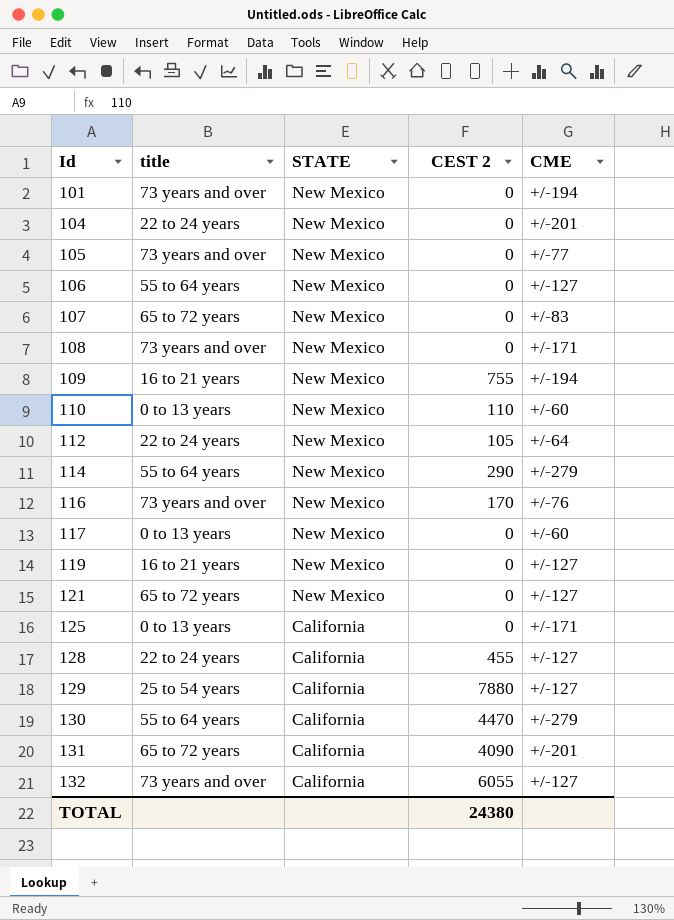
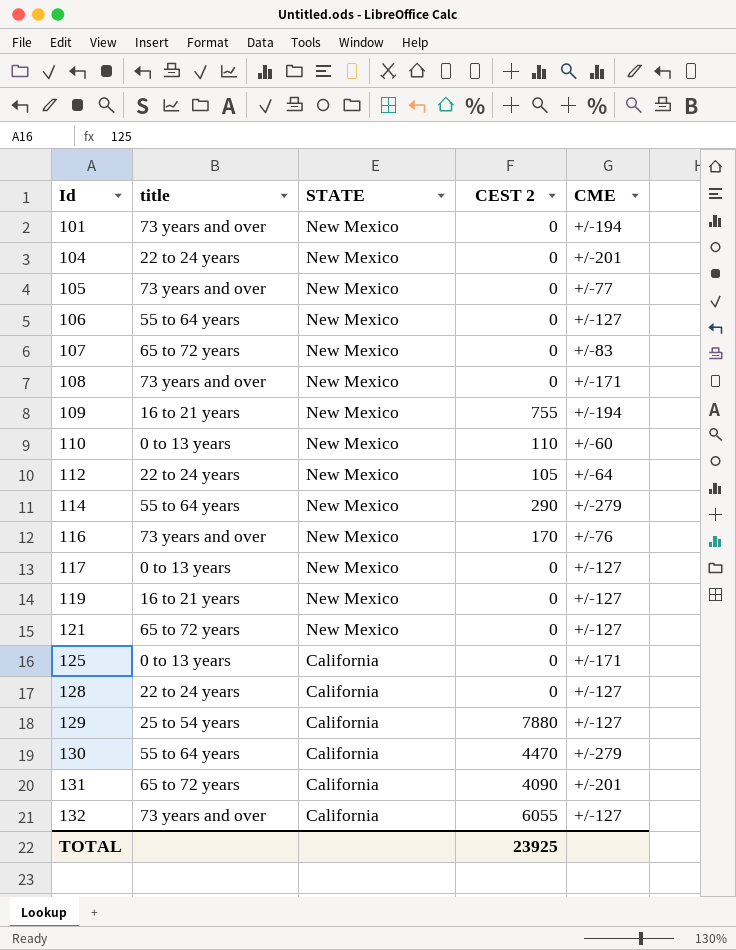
117 | CME: +/-60 -> +/-127
128 | CEST 2: 455 -> 0
TOTAL | CEST 2: 24380 -> 23925

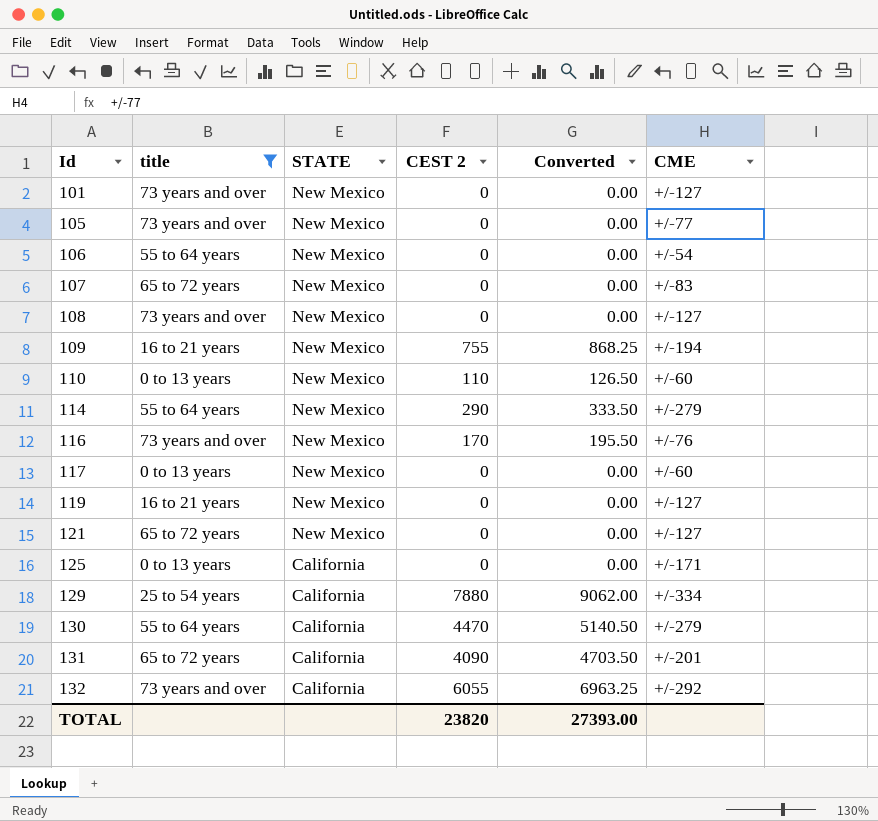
filter: none -> title != 22 to 24 years
column Converted | formula: none -> [CEST 2] * 1.15
101 | CME: +/-194 -> +/-127
106 | CME: +/-127 -> +/-54
108 | CME: +/-171 -> +/-127
117 | CME: +/-127 -> +/-60
129 | CME: +/-127 -> +/-334
132 | CME: +/-127 -> +/-292
TOTAL | CEST 2: 23925 -> 23820

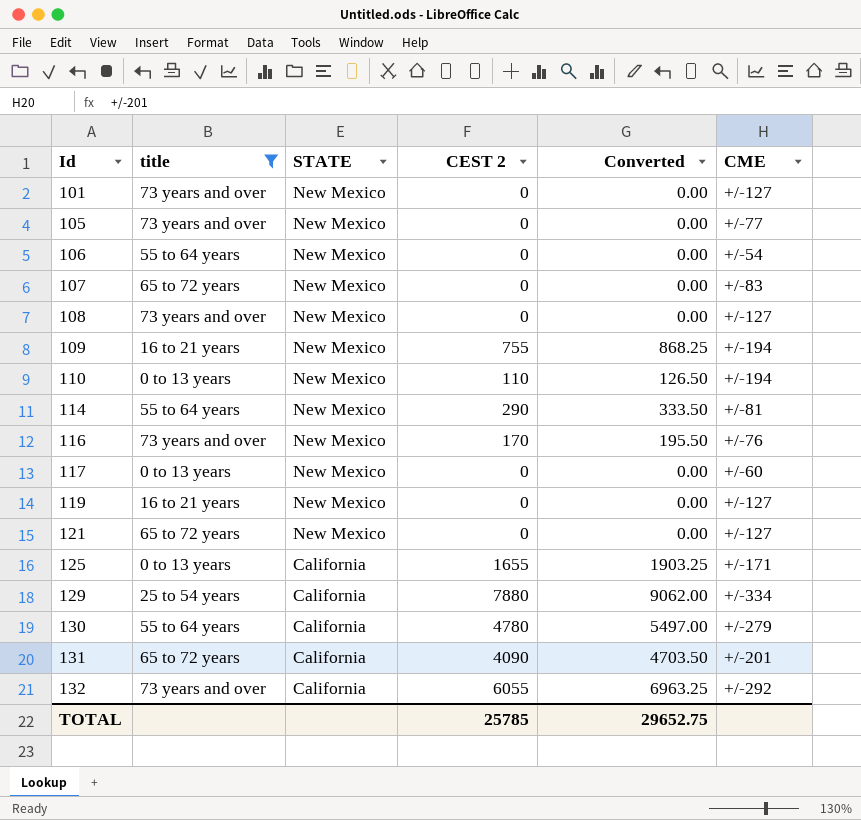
110 | CME: +/-60 -> +/-194
114 | CME: +/-279 -> +/-81
125 | CEST 2: 0 -> 1655
125 | Converted: 0.00 -> 1903.25
130 | CEST 2: 4470 -> 4780
130 | Converted: 5140.50 -> 5497.00
TOTAL | CEST 2: 23820 -> 25785
TOTAL | Converted: 27393.00 -> 29652.75

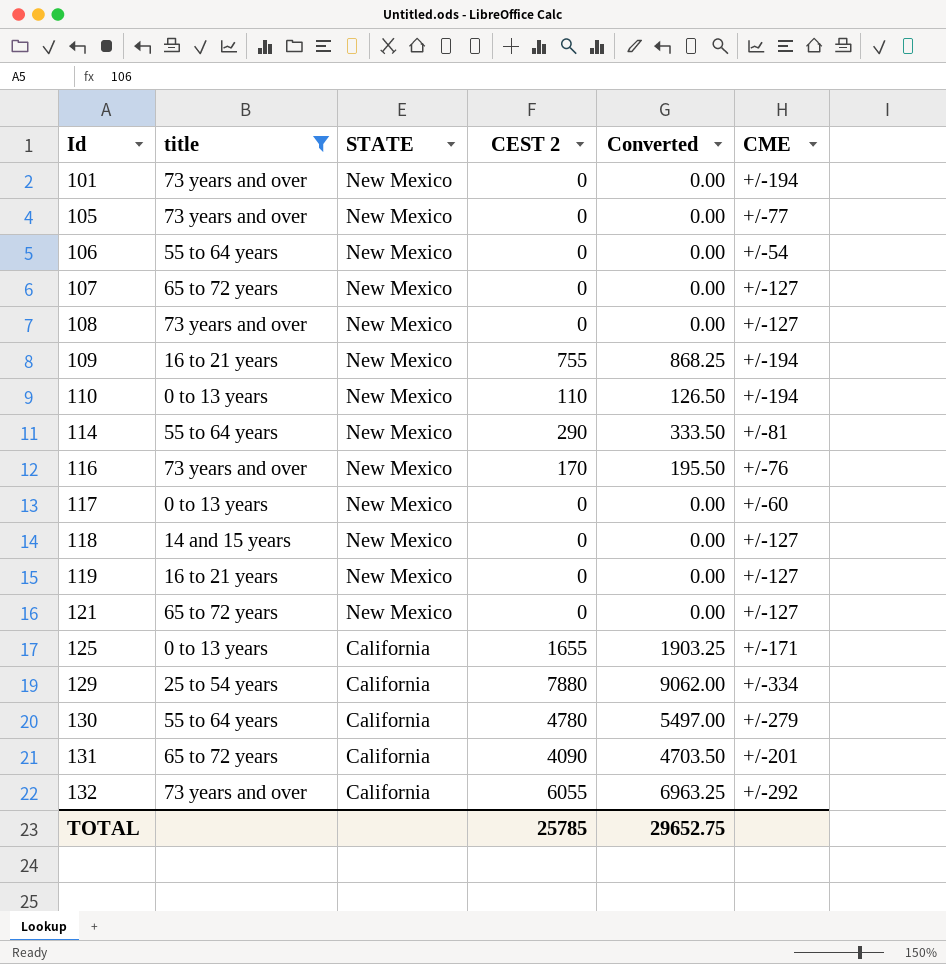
101 | CME: +/-127 -> +/-194
107 | CME: +/-83 -> +/-127
row 118: none -> 14 and 15 years | New Mexico | 0 | 0.00 | +/-127

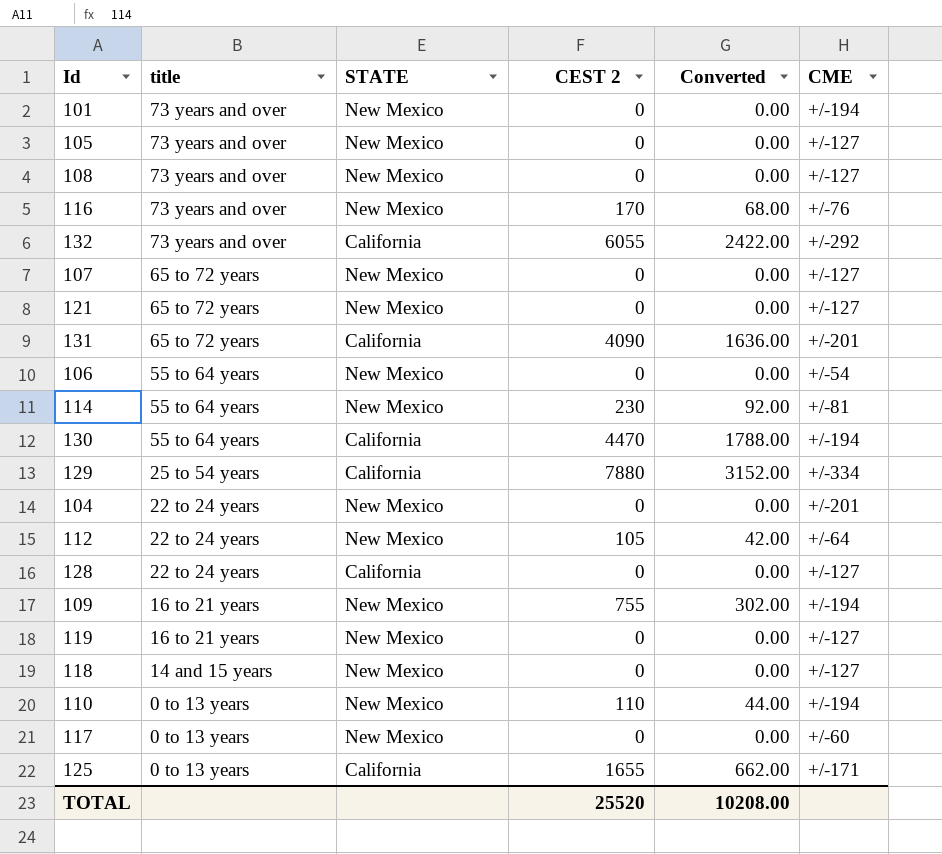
filter: title != 22 to 24 years -> none
row order: Id ascending -> title descending
column Converted | formula: [CEST 2] * 1.15 -> [CEST 2] * 0.4
105 | CME: +/-77 -> +/-127
114 | CEST 2: 290 -> 230
130 | CEST 2: 4780 -> 4470
130 | CME: +/-279 -> +/-194
TOTAL | CEST 2: 25785 -> 25520
TOTAL | Converted: 29652.75 -> 10208.00

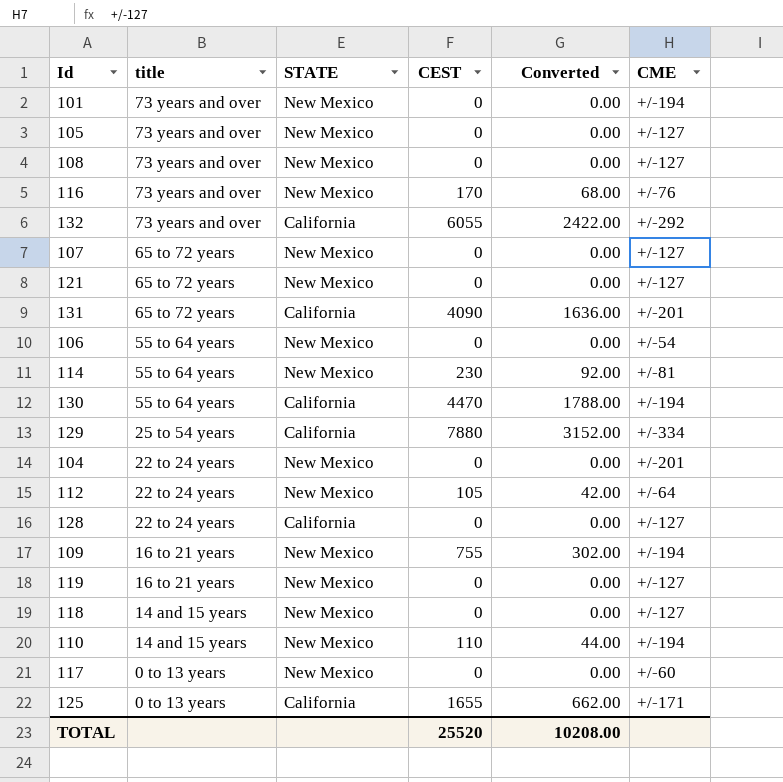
column name: CEST 2 -> CEST
110 | title: 0 to 13 years -> 14 and 15 years

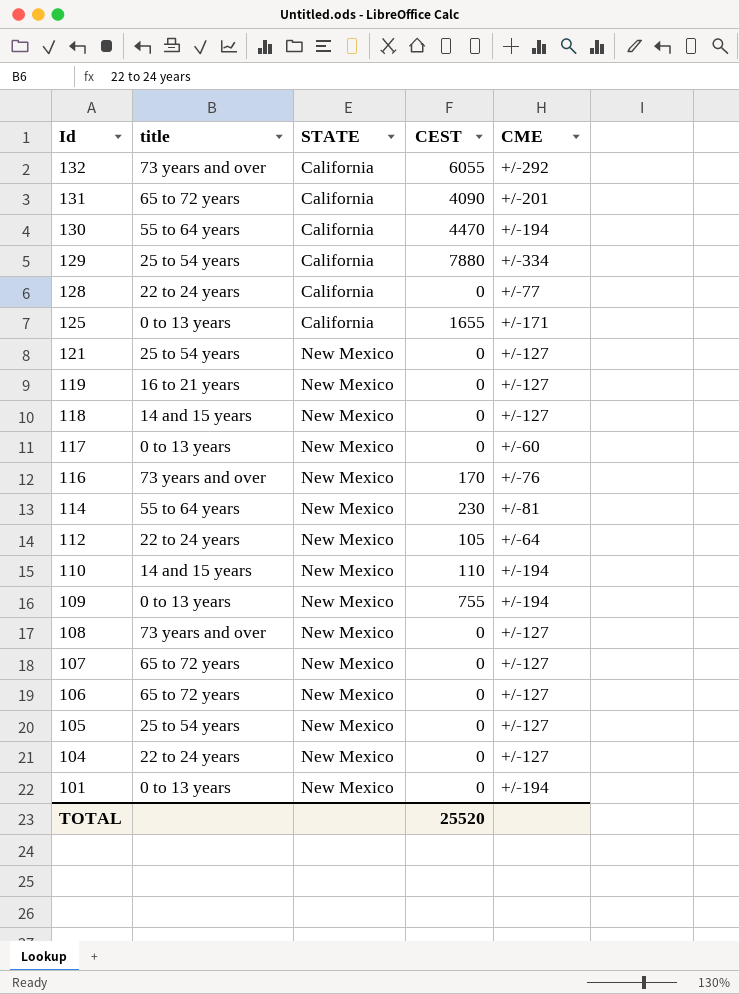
row order: title descending -> Id descending
column Converted | formula: [CEST] * 0.4 -> none
128 | CME: +/-127 -> +/-77
121 | title: 65 to 72 years -> 25 to 54 years
109 | title: 16 to 21 years -> 0 to 13 years
106 | title: 55 to 64 years -> 65 to 72 years
106 | CME: +/-54 -> +/-127
105 | title: 73 years and over -> 25 to 54 years
104 | CME: +/-201 -> +/-127
101 | title: 73 years and over -> 0 to 13 years

